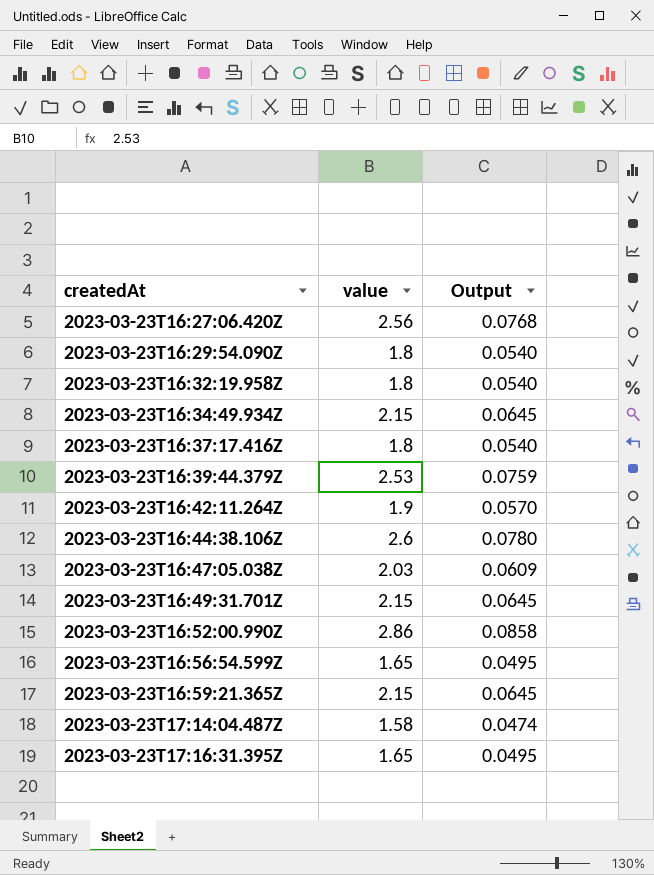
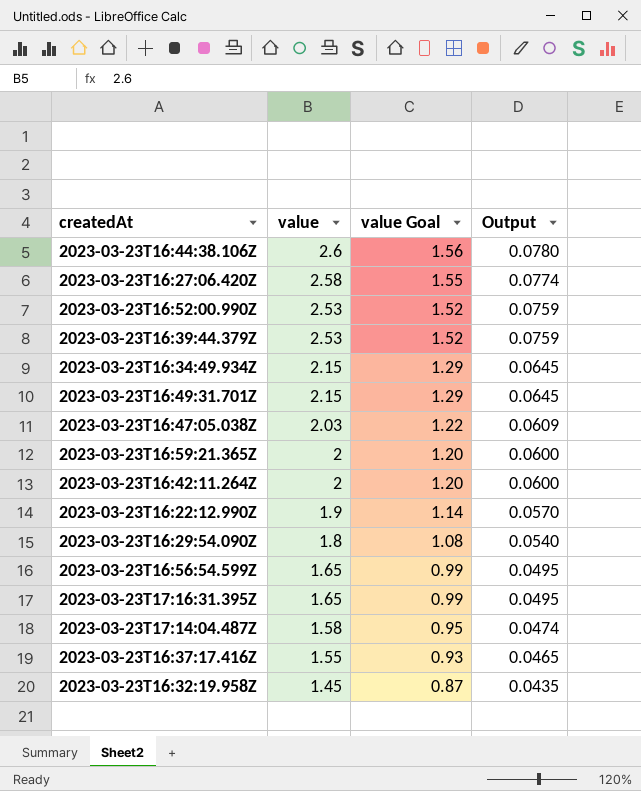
row order: createdAt ascending -> value descending
column value Goal | formula: none -> [value] * 0.6
2023-03-23T16:27:06.420Z | value: 2.56 -> 2.58
2023-03-23T16:27:06.420Z | Output: 0.0768 -> 0.0774
2023-03-23T16:52:00.990Z | value: 2.86 -> 2.53
2023-03-23T16:52:00.990Z | Output: 0.0858 -> 0.0759
2023-03-23T16:59:21.365Z | value: 2.15 -> 2
2023-03-23T16:59:21.365Z | Output: 0.0645 -> 0.0600
2023-03-23T16:42:11.264Z | value: 1.9 -> 2
2023-03-23T16:42:11.264Z | Output: 0.0570 -> 0.0600
row 2023-03-23T16:22:12.990Z: none -> 1.9 | 1.14 | 0.0570
2023-03-23T16:37:17.416Z | value: 1.8 -> 1.55
2023-03-23T16:37:17.416Z | Output: 0.0540 -> 0.0465
2023-03-23T16:32:19.958Z | value: 1.8 -> 1.45
2023-03-23T16:32:19.958Z | Output: 0.0540 -> 0.0435

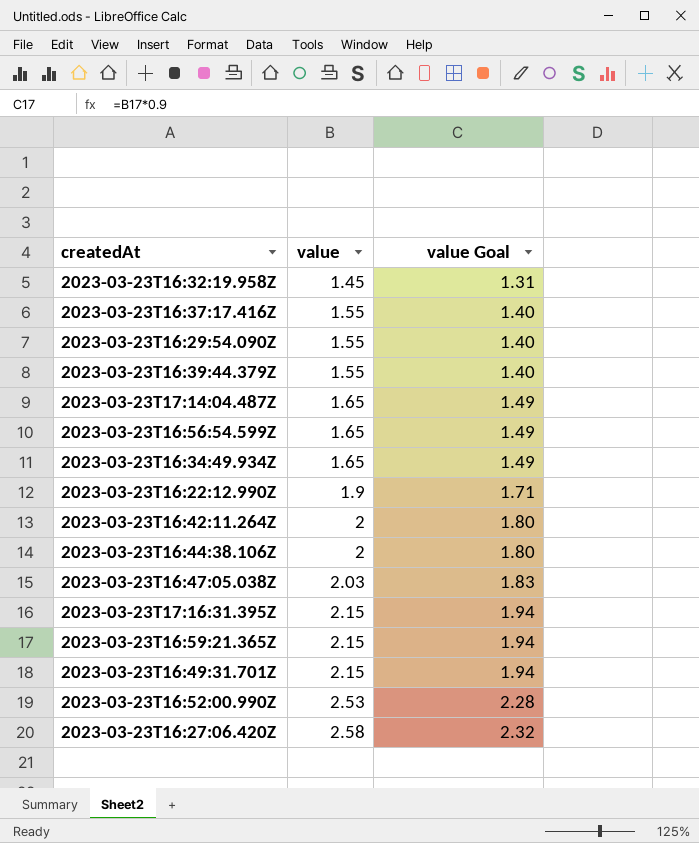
row order: value descending -> value ascending
column Output | formula: [value] * 0.03 -> none
column value Goal | formula: [value] * 0.6 -> [value] * 0.9
2023-03-23T16:29:54.090Z | value: 1.8 -> 1.55
2023-03-23T16:39:44.379Z | value: 2.53 -> 1.55
2023-03-23T17:14:04.487Z | value: 1.58 -> 1.65
2023-03-23T16:34:49.934Z | value: 2.15 -> 1.65
2023-03-23T16:44:38.106Z | value: 2.6 -> 2
2023-03-23T17:16:31.395Z | value: 1.65 -> 2.15
2023-03-23T16:59:21.365Z | value: 2 -> 2.15

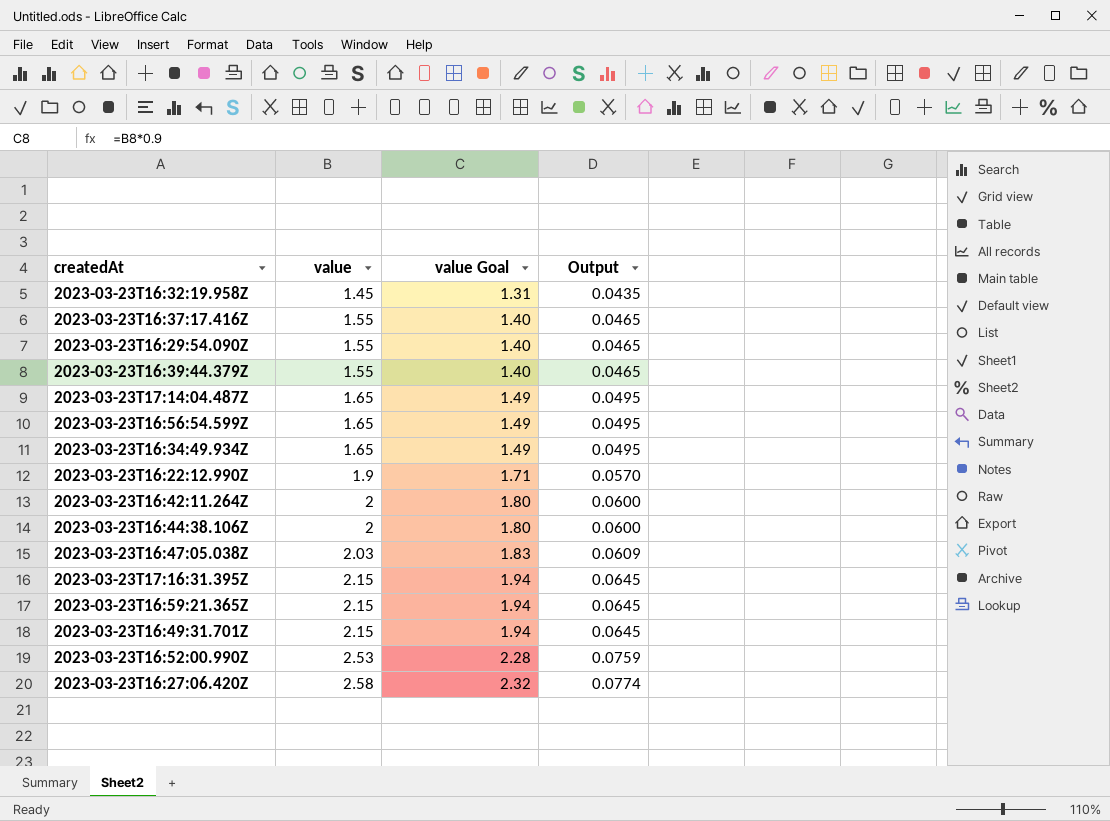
column Output | formula: none -> [value] * 0.03

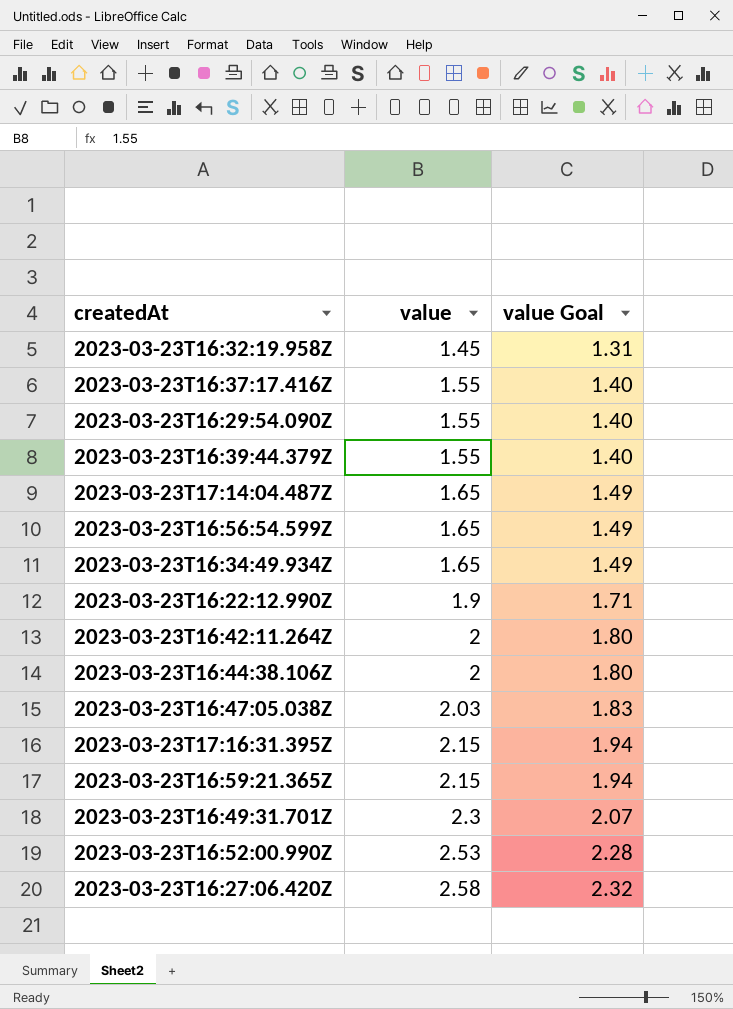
column Output | formula: [value] * 0.03 -> none
2023-03-23T16:49:31.701Z | value: 2.15 -> 2.3
2023-03-23T16:49:31.701Z | value Goal: 1.94 -> 2.07

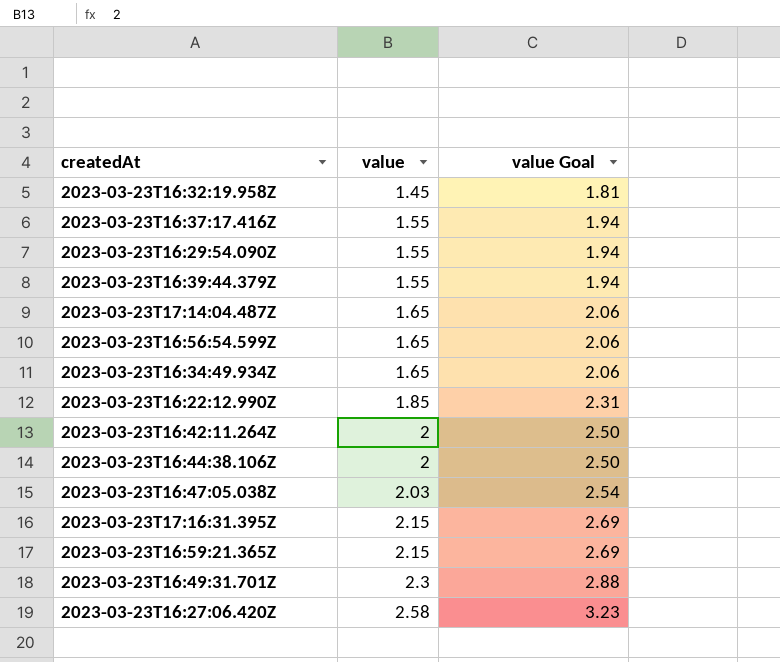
column value Goal | formula: [value] * 0.9 -> [value] * 1.25
row 2023-03-23T16:52:00.990Z: 2.53 | 2.28 -> none
2023-03-23T16:22:12.990Z | value: 1.9 -> 1.85

